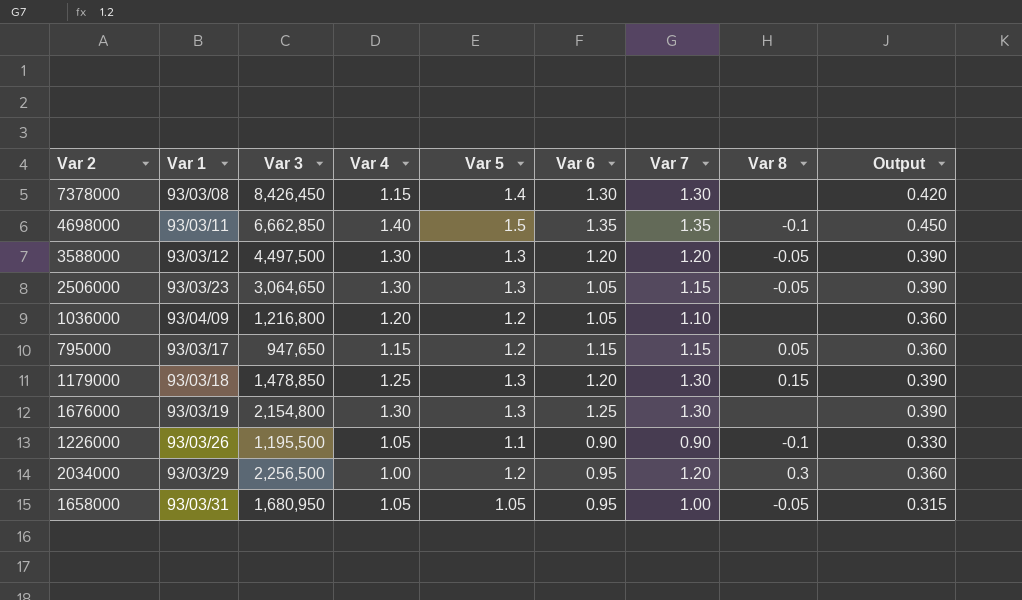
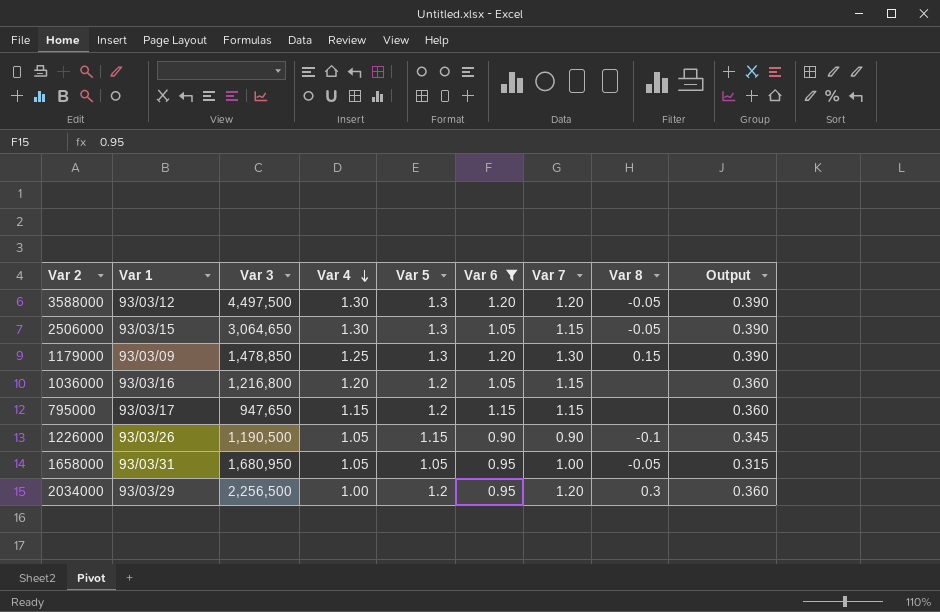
filter: none -> Var 6 <= 1.20
row order: none -> Var 4 descending
2506000 | Var 1: 93/03/23 -> 93/03/15
1179000 | Var 1: 93/03/18 -> 93/03/09
1036000 | Var 1: 93/04/09 -> 93/03/16
1036000 | Var 7: 1.10 -> 1.15
795000 | Var 8: 0.05 -> none
1226000 | Var 3: 1,195,500 -> 1,190,500
1226000 | Var 5: 1.1 -> 1.15
1226000 | Output: 0.330 -> 0.345

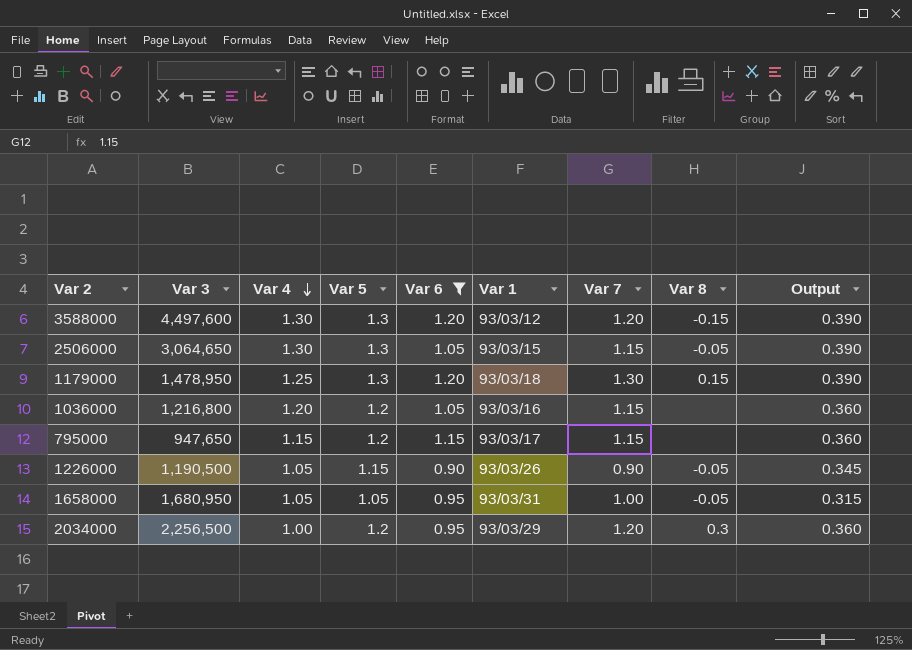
column Var 1 | position: 2 -> 6
3588000 | Var 3: 4,497,500 -> 4,497,600
3588000 | Var 8: -0.05 -> -0.15
1179000 | Var 3: 1,478,850 -> 1,478,950
1179000 | Var 1: 93/03/09 -> 93/03/18
1226000 | Var 8: -0.1 -> -0.05

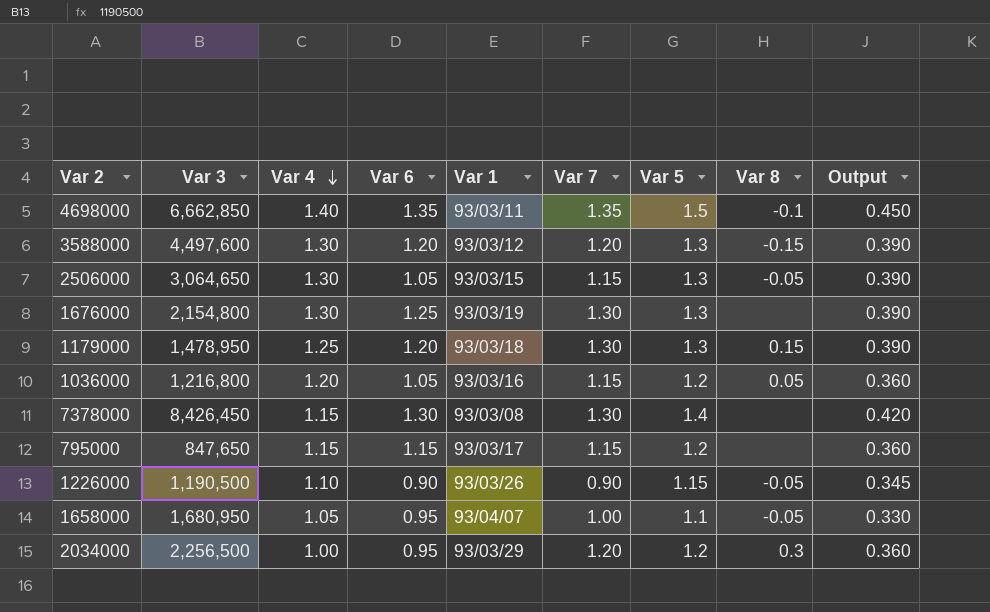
filter: Var 6 <= 1.20 -> none
column Var 5 | position: 4 -> 7
1036000 | Var 8: none -> 0.05
795000 | Var 3: 947,650 -> 847,650
1226000 | Var 4: 1.05 -> 1.10
1658000 | Var 1: 93/03/31 -> 93/04/07
1658000 | Var 5: 1.05 -> 1.1
1658000 | Output: 0.315 -> 0.330

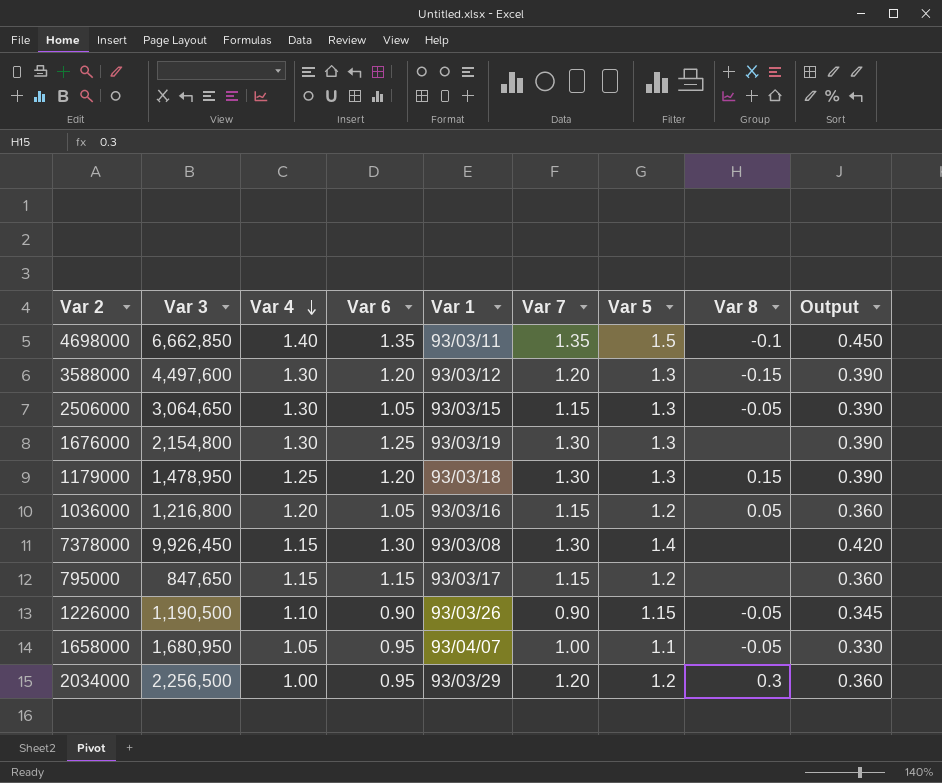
7378000 | Var 3: 8,426,450 -> 9,926,450

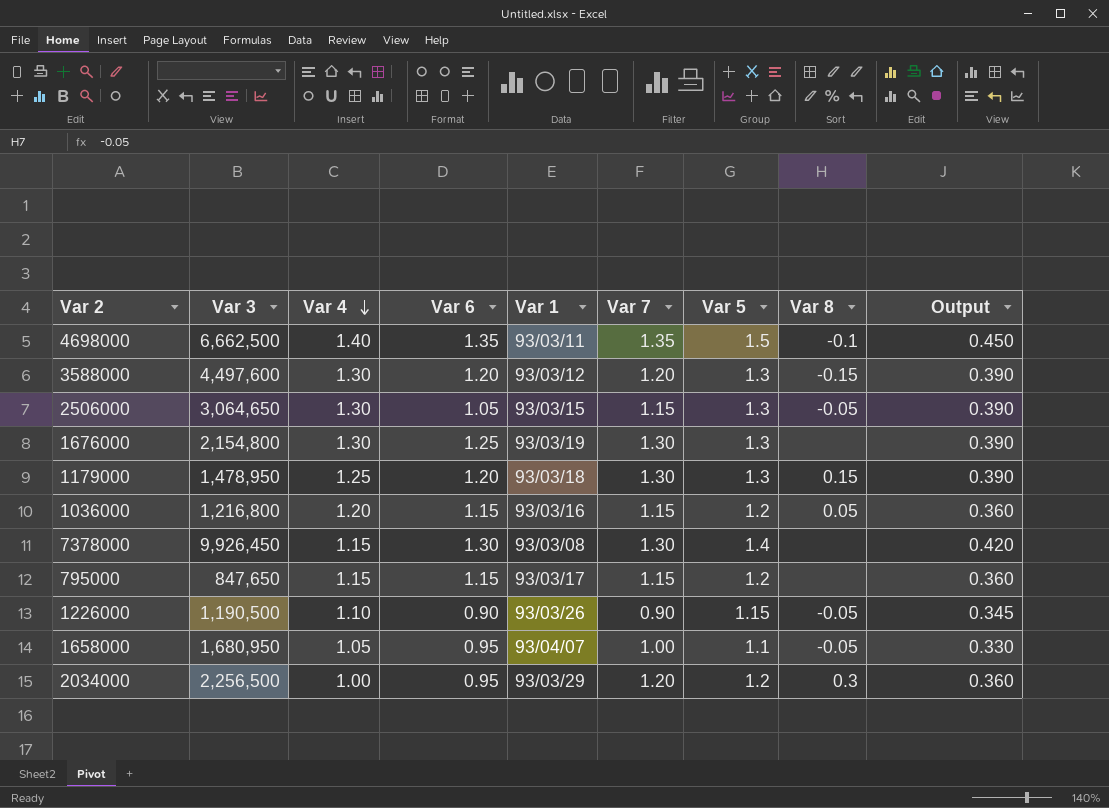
4698000 | Var 3: 6,662,850 -> 6,662,500
1036000 | Var 6: 1.05 -> 1.15

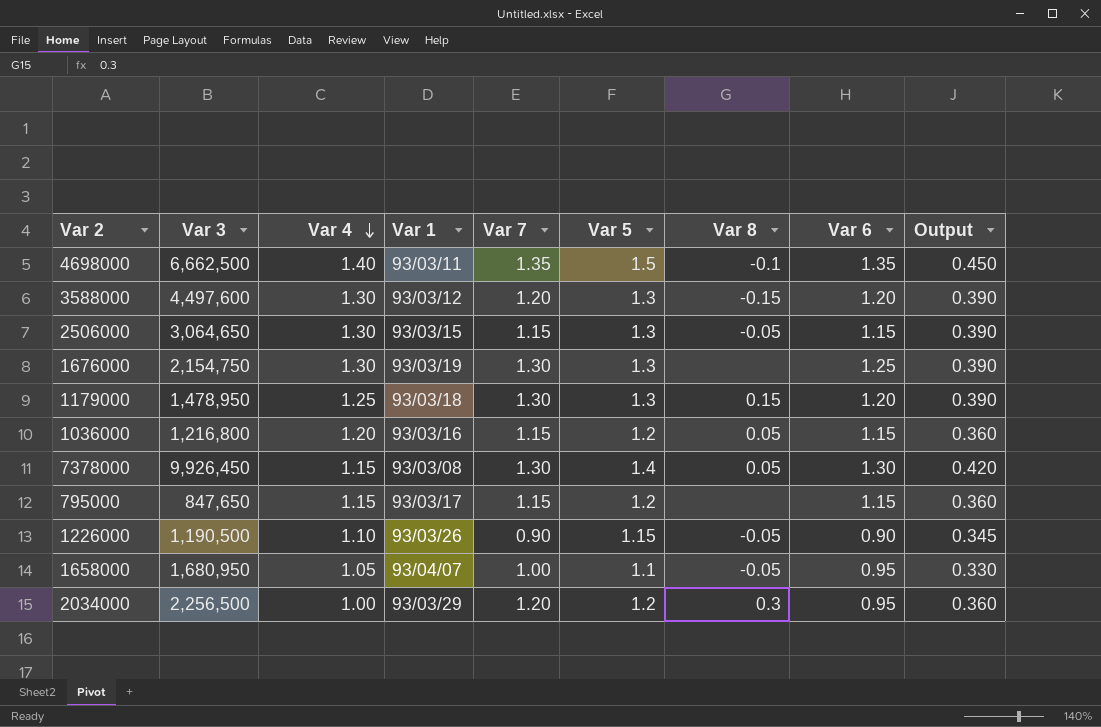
column Var 6 | position: 4 -> 8
2506000 | Var 6: 1.05 -> 1.15
1676000 | Var 3: 2,154,800 -> 2,154,750
7378000 | Var 8: none -> 0.05

